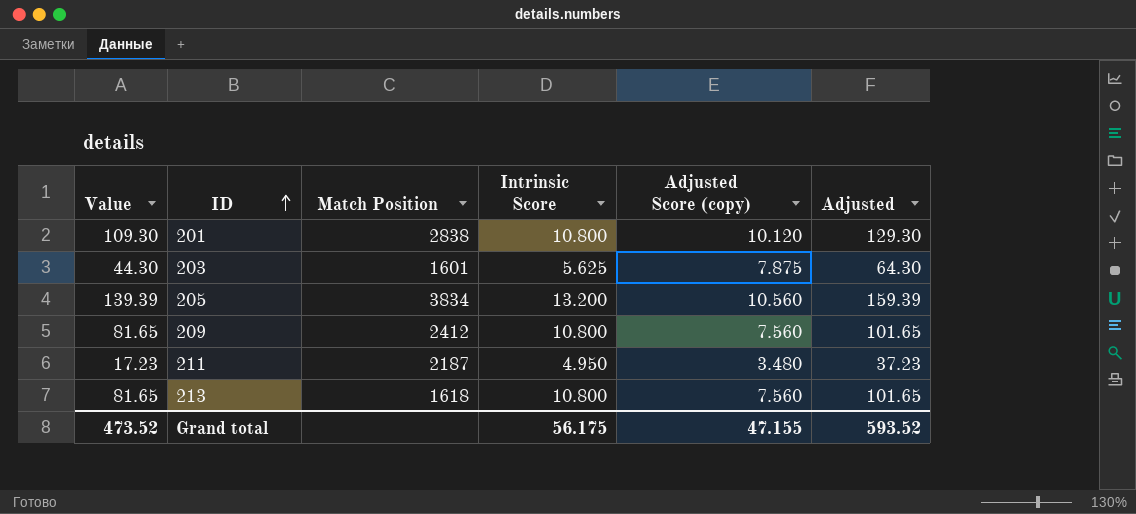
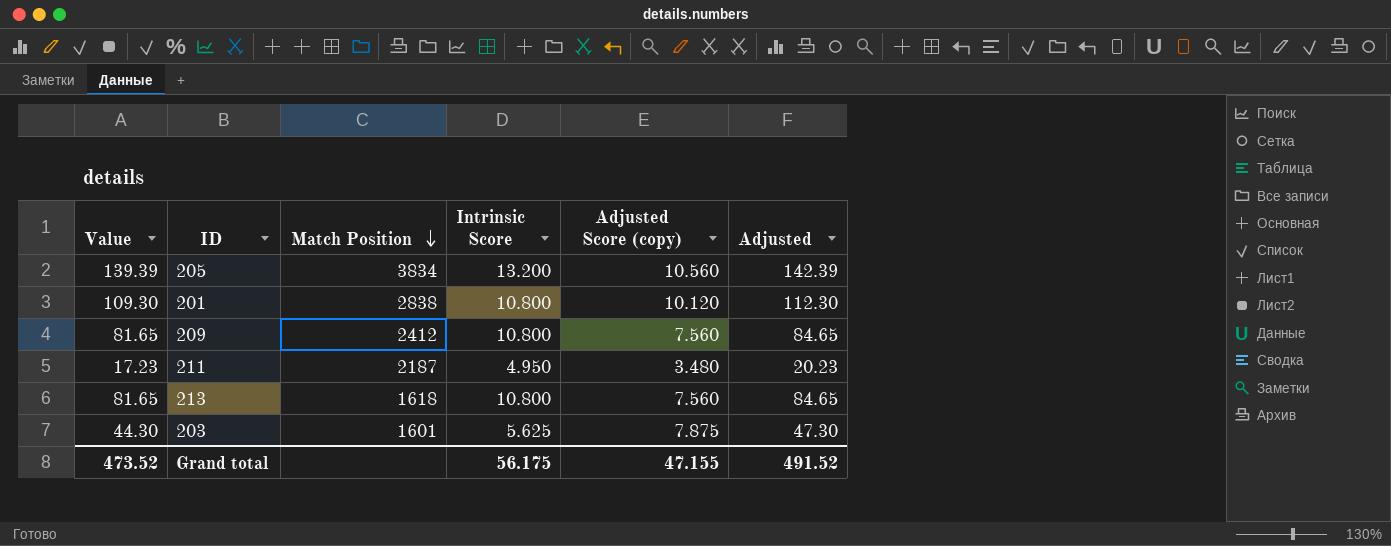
row order: ID ascending -> Match Position descending
column Adjusted | formula: [Value] + 20 -> [Value] + 3
Grand total | Adjusted: 593.52 -> 491.52

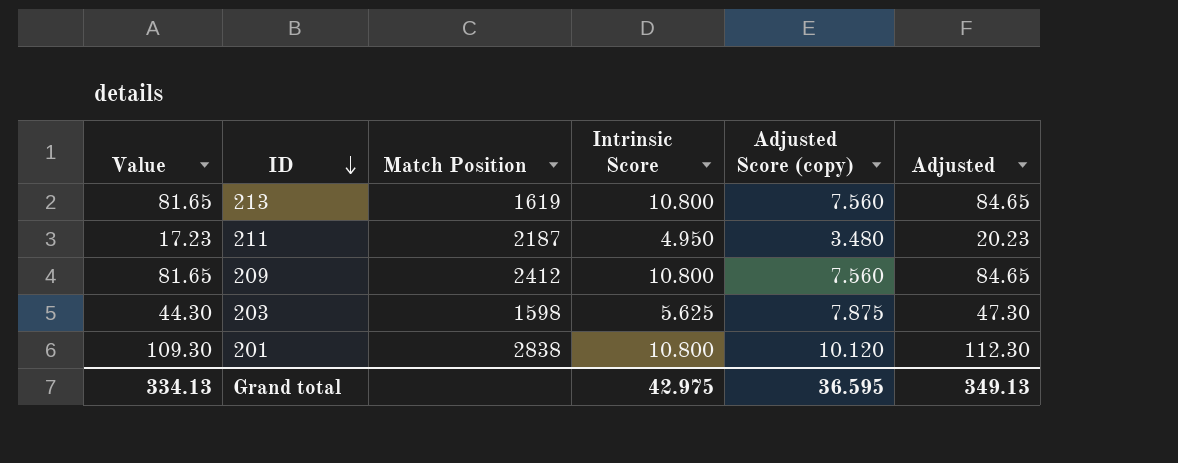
row order: Match Position descending -> ID descending
row 205: 139.39 | 3834 | 13.200 | 10.560 | 142.39 -> none
213 | Match Position: 1618 -> 1619
203 | Match Position: 1601 -> 1598
Grand total | Value: 473.52 -> 334.13
Grand total | Intrinsic Score: 56.175 -> 42.975
Grand total | Adjusted Score (copy): 47.155 -> 36.595
Grand total | Adjusted: 491.52 -> 349.13

